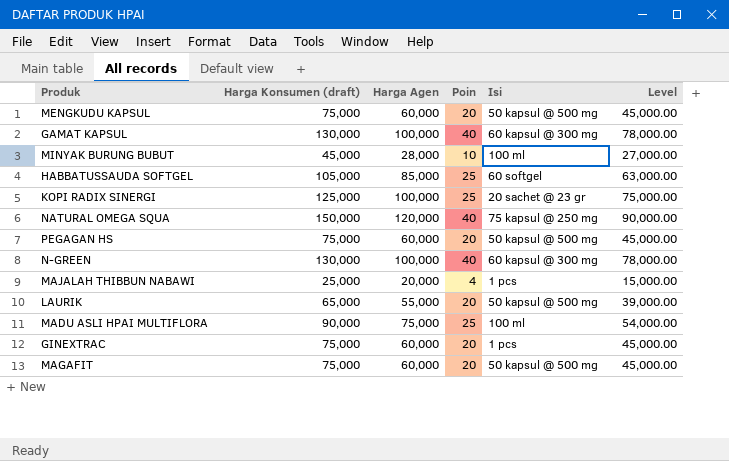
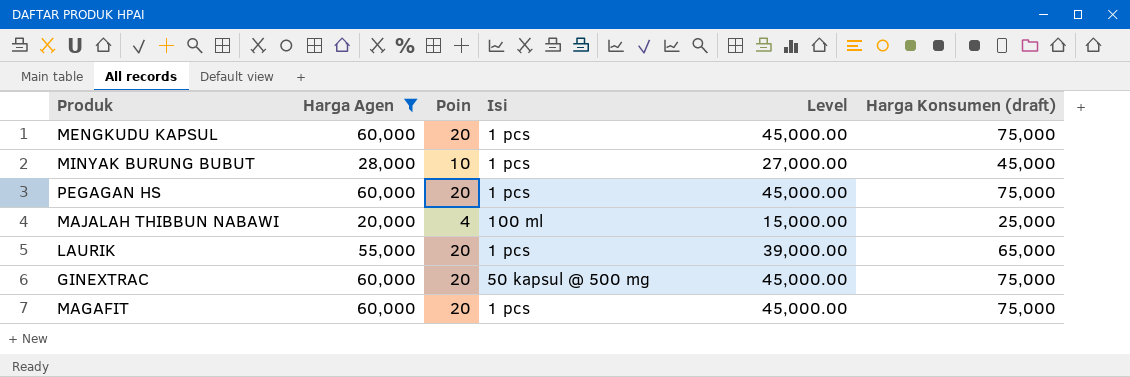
filter: none -> Harga Agen <= 60,000
column Harga Konsumen (draft) | position: 2 -> 6
MENGKUDU KAPSUL | Isi: 50 kapsul @ 500 mg -> 1 pcs
MINYAK BURUNG BUBUT | Isi: 100 ml -> 1 pcs
PEGAGAN HS | Isi: 50 kapsul @ 500 mg -> 1 pcs
MAJALAH THIBBUN NABAWI | Isi: 1 pcs -> 100 ml
LAURIK | Isi: 50 kapsul @ 500 mg -> 1 pcs
GINEXTRAC | Isi: 1 pcs -> 50 kapsul @ 500 mg
MAGAFIT | Isi: 50 kapsul @ 500 mg -> 1 pcs

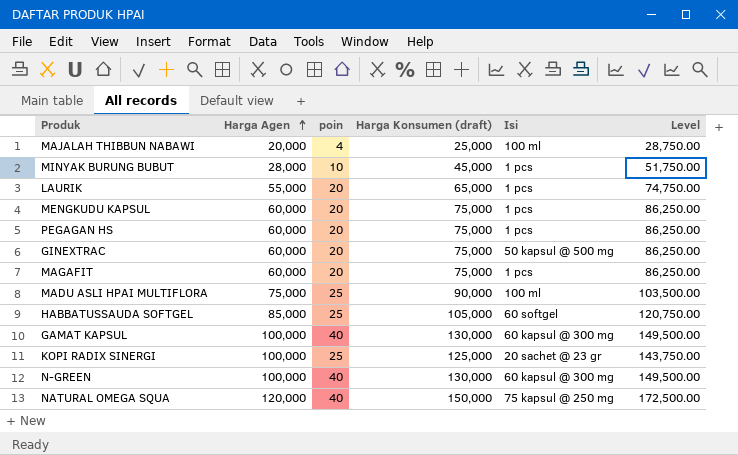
filter: Harga Agen <= 60,000 -> none
row order: none -> Harga Agen ascending
column name: Poin -> poin
column Harga Konsumen (draft) | position: 6 -> 4
column Level | formula: [Harga Konsumen (draft)] * 0.6 -> [Harga Konsumen (draft)] * 1.15

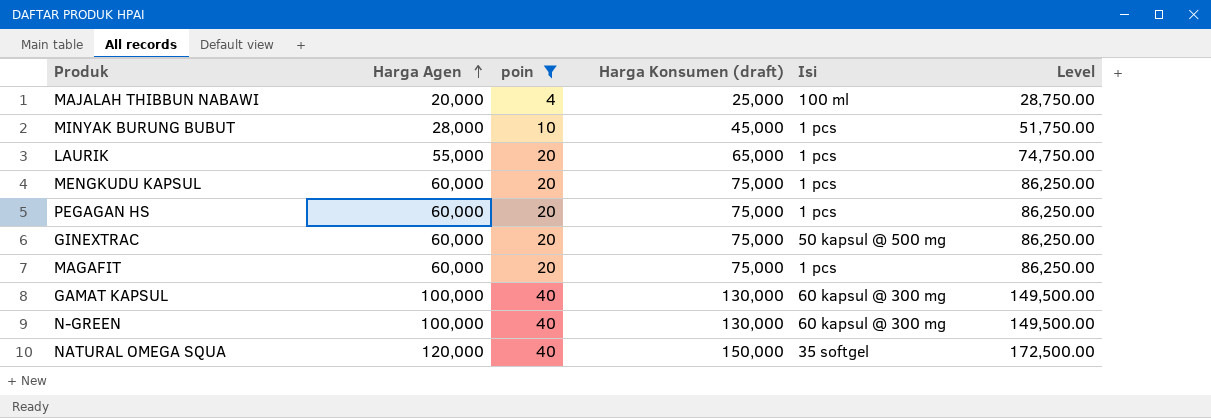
filter: none -> poin != 25
NATURAL OMEGA SQUA | Isi: 75 kapsul @ 250 mg -> 35 softgel

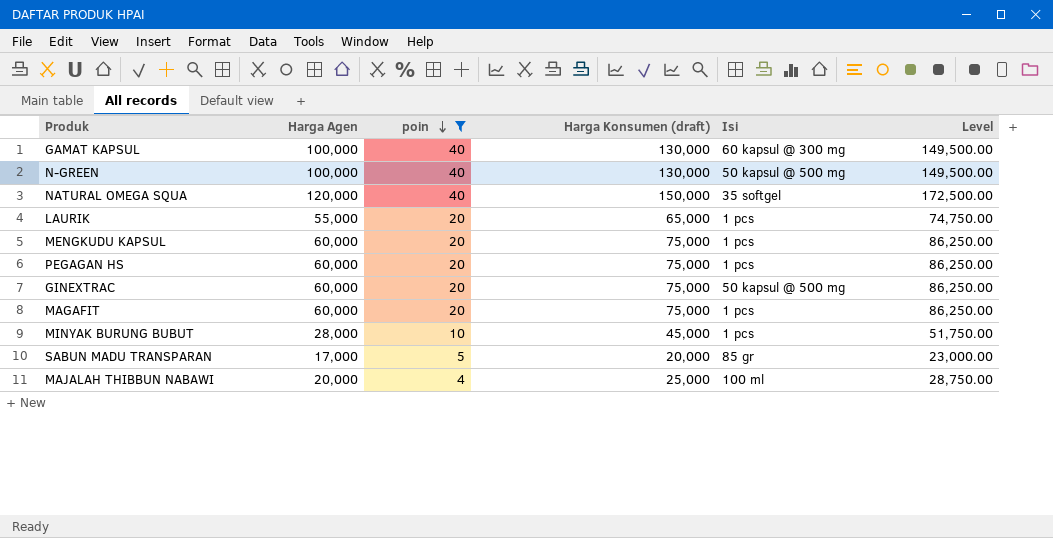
row order: Harga Agen ascending -> poin descending
N-GREEN | Isi: 60 kapsul @ 300 mg -> 50 kapsul @ 500 mg
row SABUN MADU TRANSPARAN: none -> 17,000 | 5 | 20,000 | 85 gr | 23,000.00

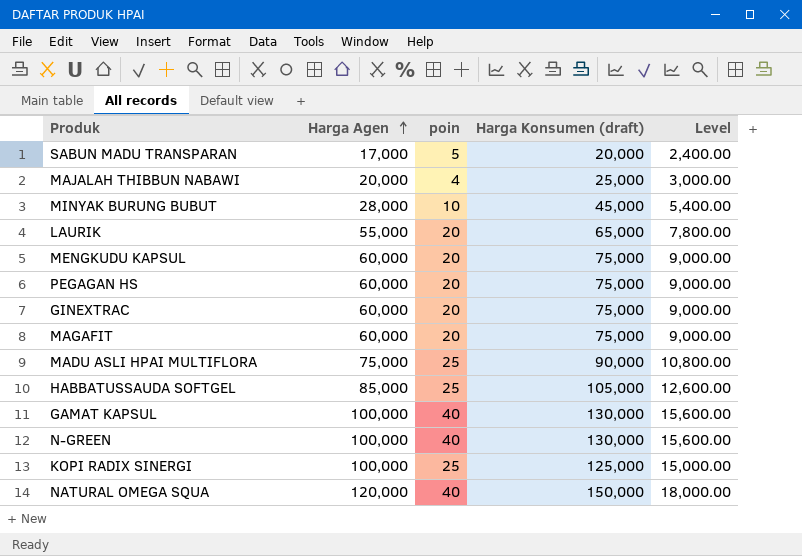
filter: poin != 25 -> none
row order: poin descending -> Harga Agen ascending
column Isi | position: 5 -> none
column Level | formula: [Harga Konsumen (draft)] * 1.15 -> [Harga Konsumen (draft)] * 0.12

